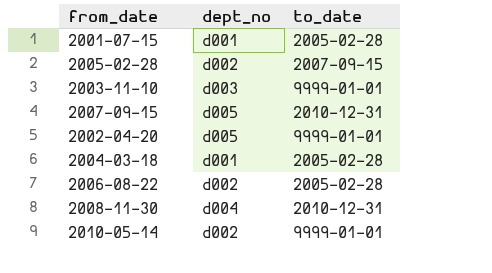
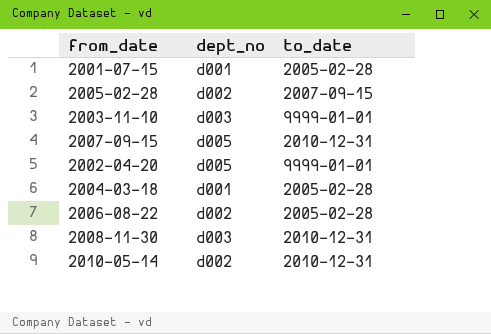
2008-11-30 | dept_no: d004 -> d003
2010-05-14 | to_date: 9999-01-01 -> 2010-12-31

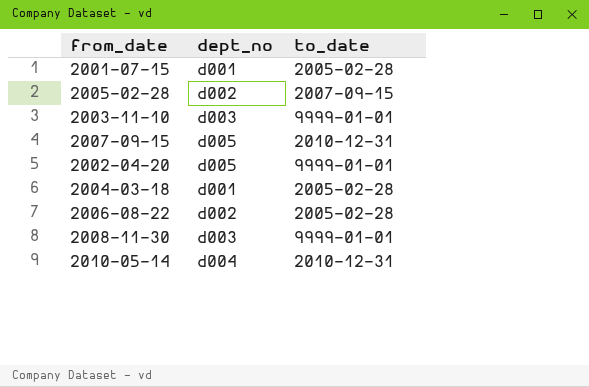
2008-11-30 | to_date: 2010-12-31 -> 9999-01-01
2010-05-14 | dept_no: d002 -> d004

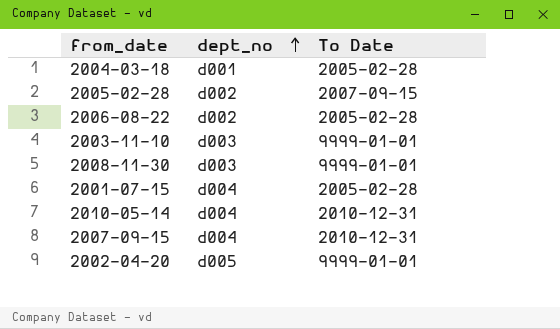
row order: none -> dept_no ascending
column name: to_date -> To Date
2001-07-15 | dept_no: d001 -> d004
2007-09-15 | dept_no: d005 -> d004

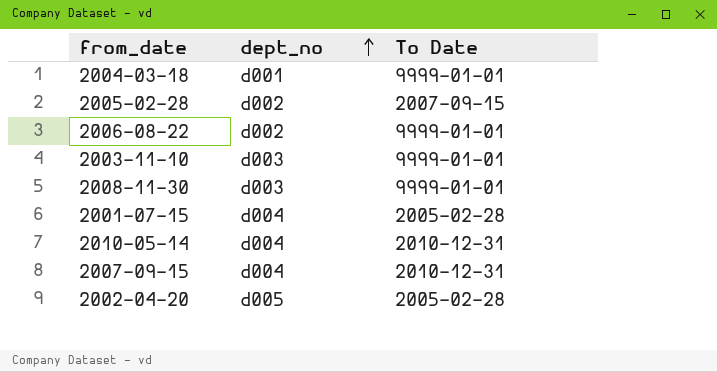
2004-03-18 | To Date: 2005-02-28 -> 9999-01-01
2006-08-22 | To Date: 2005-02-28 -> 9999-01-01
2002-04-20 | To Date: 9999-01-01 -> 2005-02-28

